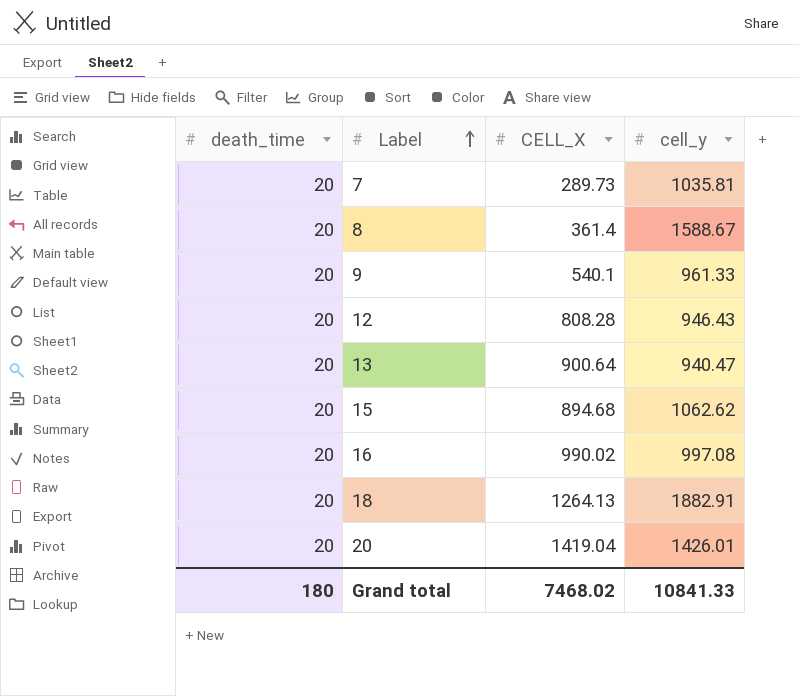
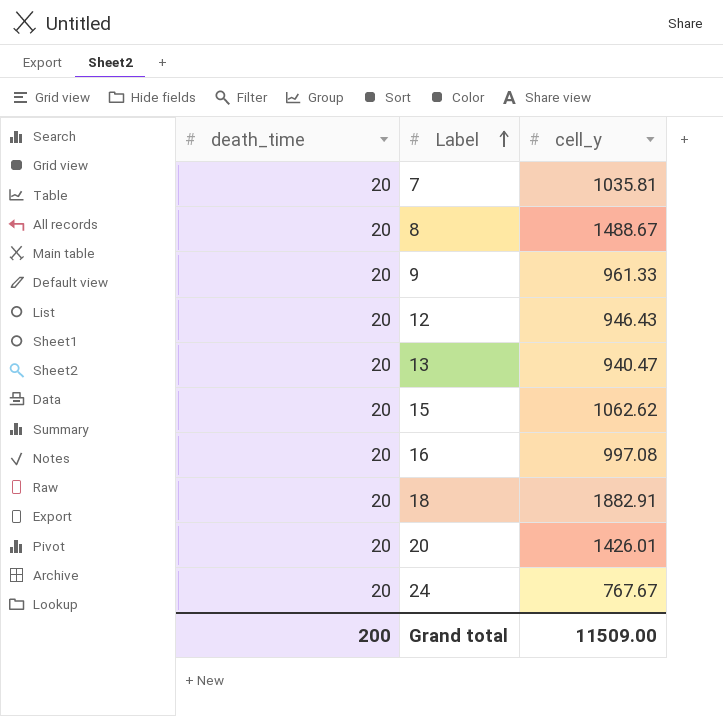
column CELL_X | position: 3 -> none
8 | cell_y: 1588.67 -> 1488.67
row 24: none -> 20 | 767.67
Grand total | death_time: 180 -> 200
Grand total | cell_y: 10841.33 -> 11509.00

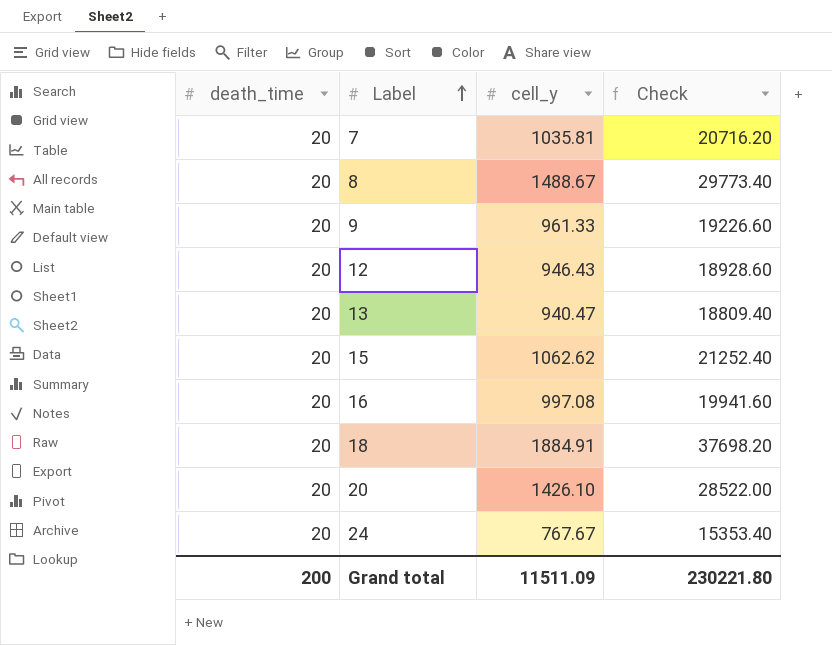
column Check | formula: none -> [death_time] * [cell_y]
18 | cell_y: 1882.91 -> 1884.91
20 | cell_y: 1426.01 -> 1426.10
Grand total | cell_y: 11509.00 -> 11511.09

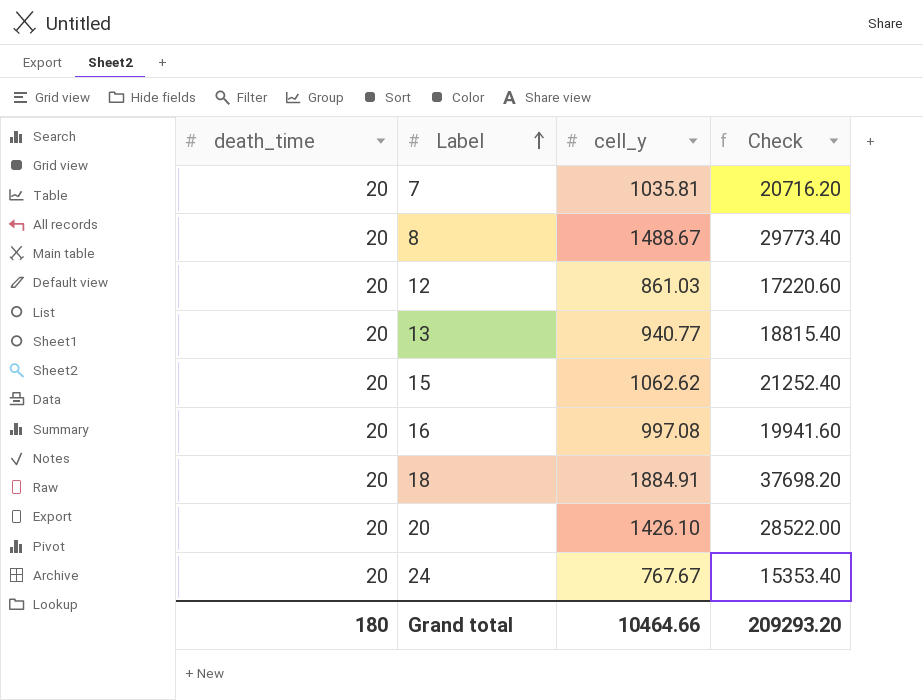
row 9: 20 | 961.33 | 19226.60 -> none
12 | cell_y: 946.43 -> 861.03
12 | Check: 18928.60 -> 17220.60
13 | cell_y: 940.47 -> 940.77
13 | Check: 18809.40 -> 18815.40
Grand total | death_time: 200 -> 180
Grand total | cell_y: 11511.09 -> 10464.66
Grand total | Check: 230221.80 -> 209293.20

